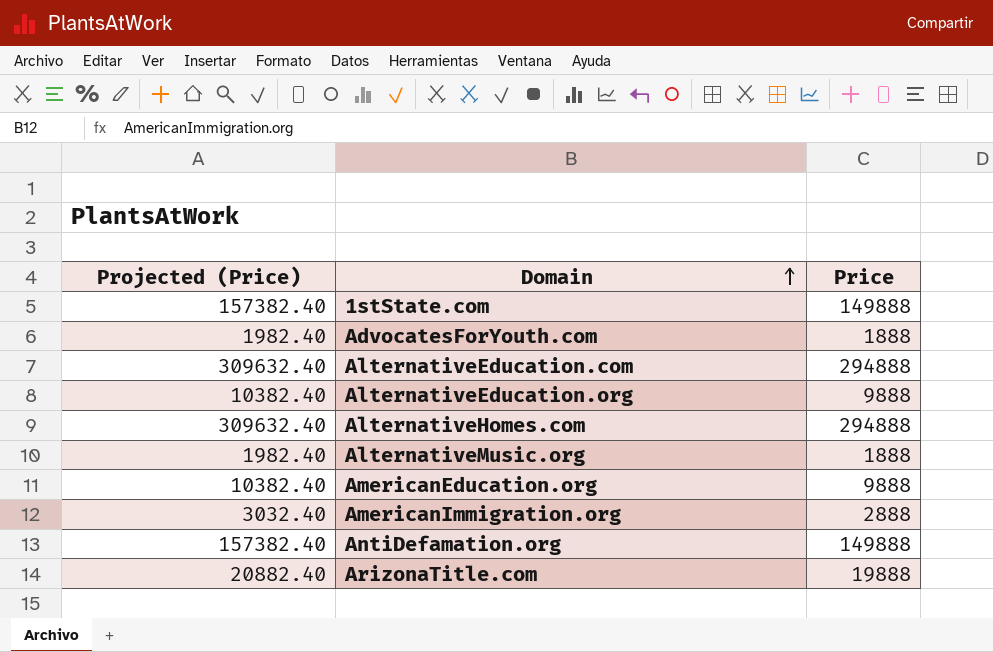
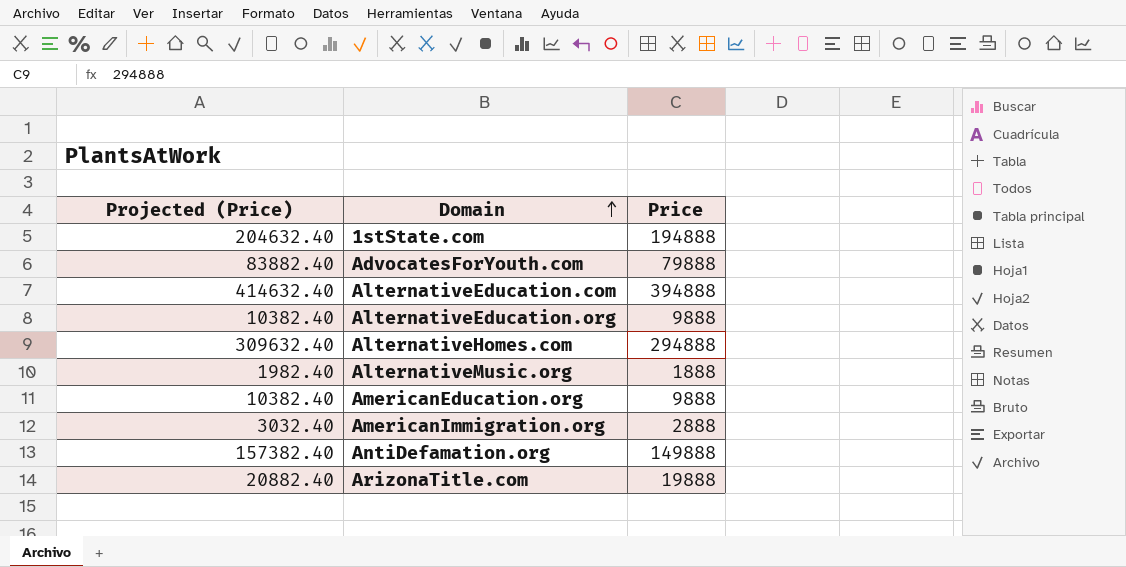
1stState.com | Projected (Price): 157382.40 -> 204632.40
1stState.com | Price: 149888 -> 194888
AdvocatesForYouth.com | Projected (Price): 1982.40 -> 83882.40
AdvocatesForYouth.com | Price: 1888 -> 79888
AlternativeEducation.com | Projected (Price): 309632.40 -> 414632.40
AlternativeEducation.com | Price: 294888 -> 394888

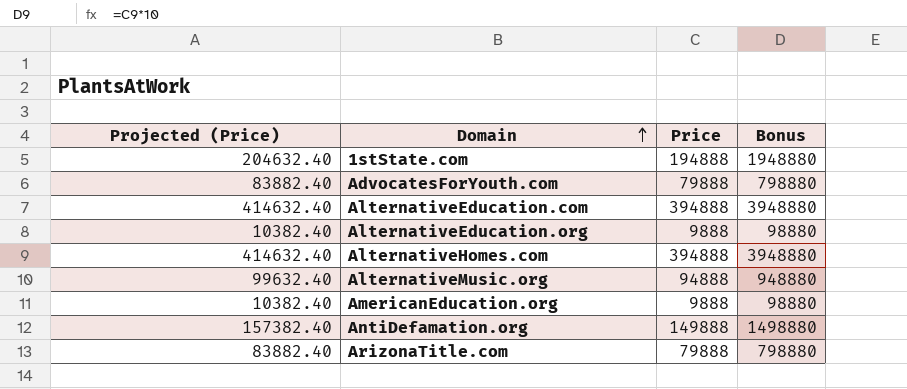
column Bonus | formula: none -> [Price] * 10
row AmericanImmigration.org: 3032.40 | 2888 -> none
AlternativeHomes.com | Projected (Price): 309632.40 -> 414632.40
AlternativeHomes.com | Price: 294888 -> 394888
AlternativeMusic.org | Projected (Price): 1982.40 -> 99632.40
AlternativeMusic.org | Price: 1888 -> 94888
ArizonaTitle.com | Projected (Price): 20882.40 -> 83882.40
ArizonaTitle.com | Price: 19888 -> 79888

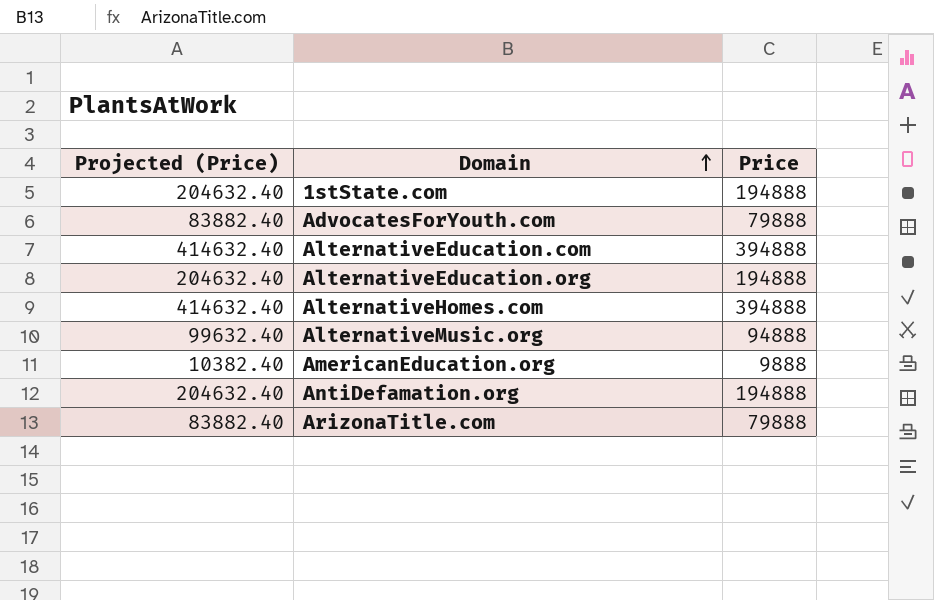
column Bonus | formula: [Price] * 10 -> none
AlternativeEducation.org | Projected (Price): 10382.40 -> 204632.40
AlternativeEducation.org | Price: 9888 -> 194888
AntiDefamation.org | Projected (Price): 157382.40 -> 204632.40
AntiDefamation.org | Price: 149888 -> 194888

